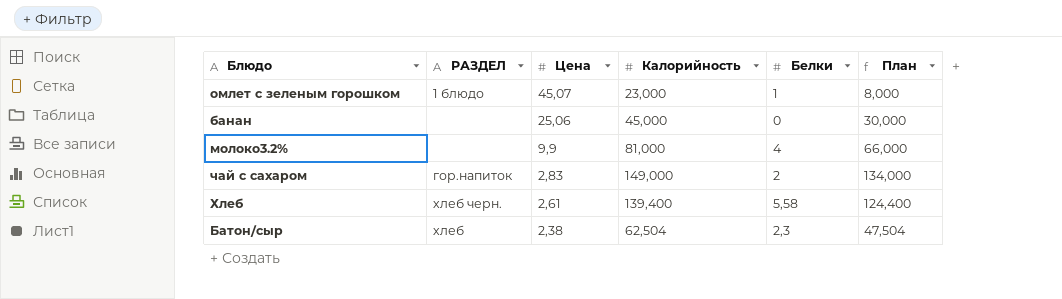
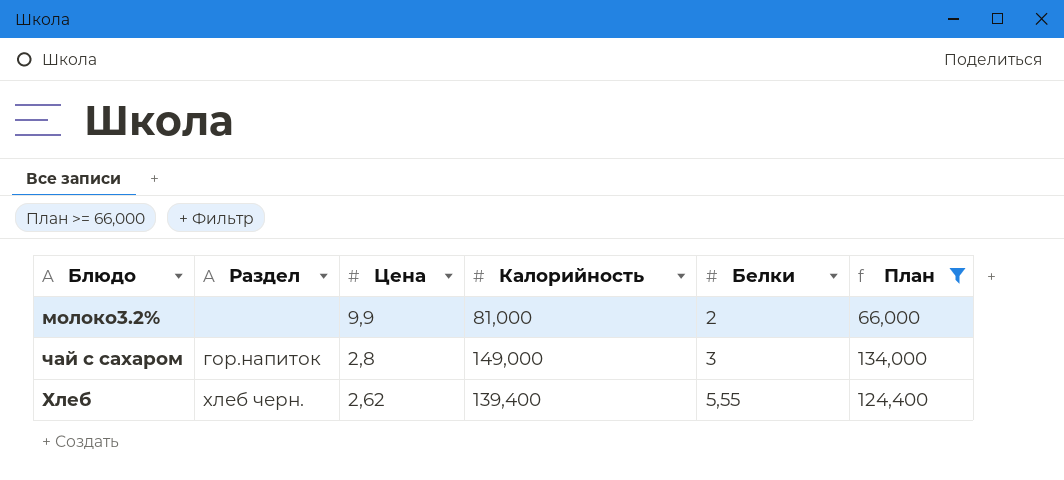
filter: none -> План >= 66,000
column name: РАЗДЕЛ -> Раздел
молоко3.2% | Белки: 4 -> 2
чай с сахаром | Цена: 2,83 -> 2,8
чай с сахаром | Белки: 2 -> 3
Хлеб | Цена: 2,61 -> 2,62
Хлеб | Белки: 5,58 -> 5,55

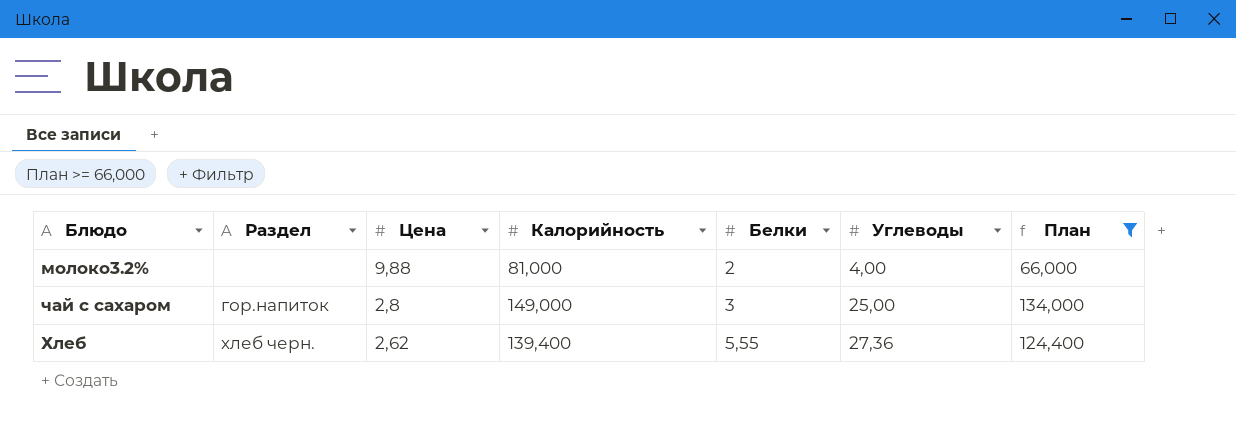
column Углеводы | position: none -> 6
молоко3.2% | Цена: 9,9 -> 9,88

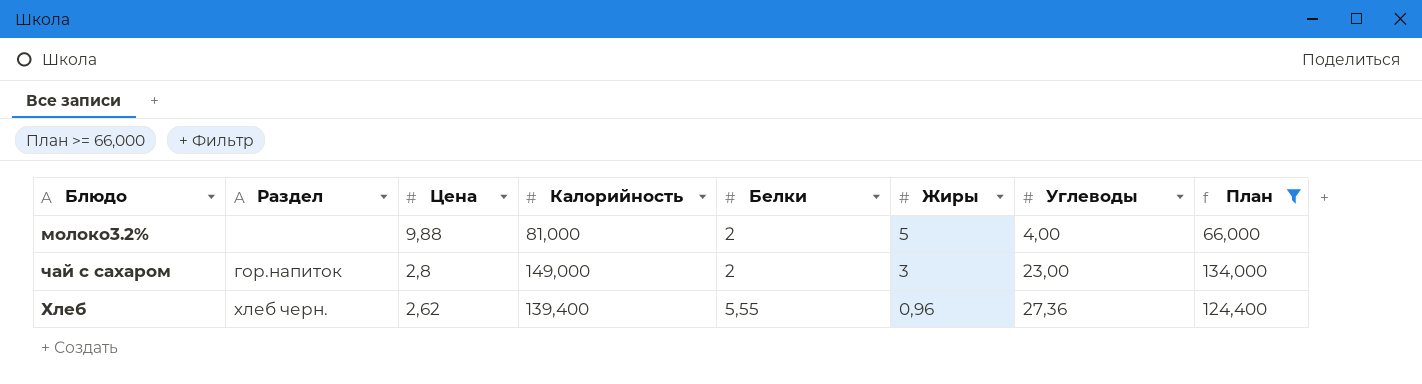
column Жиры | position: none -> 6
чай с сахаром | Белки: 3 -> 2
чай с сахаром | Углеводы: 25,00 -> 23,00

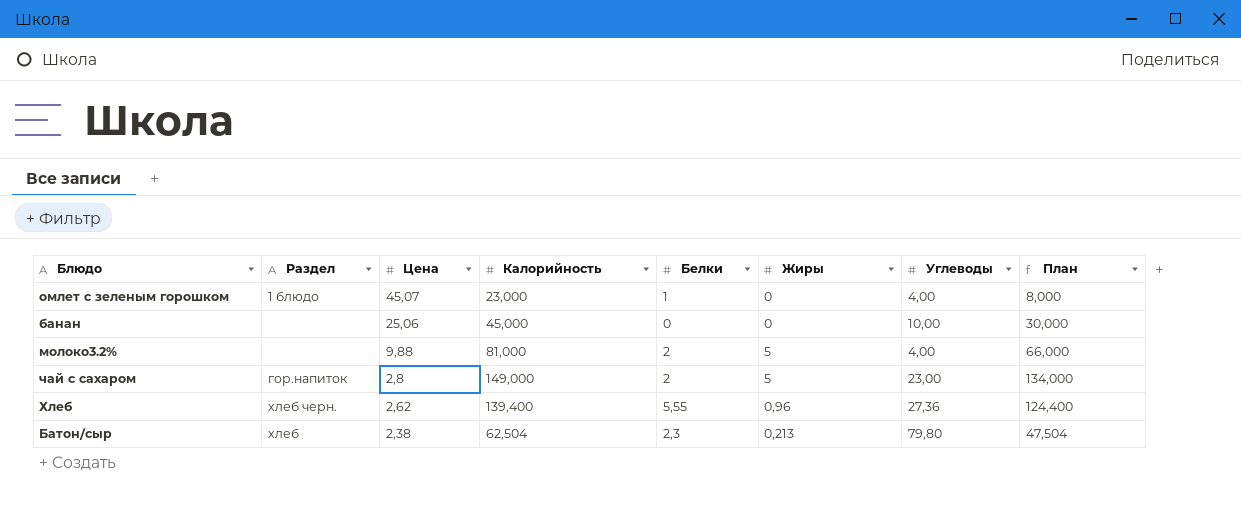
filter: План >= 66,000 -> none
чай с сахаром | Жиры: 3 -> 5

